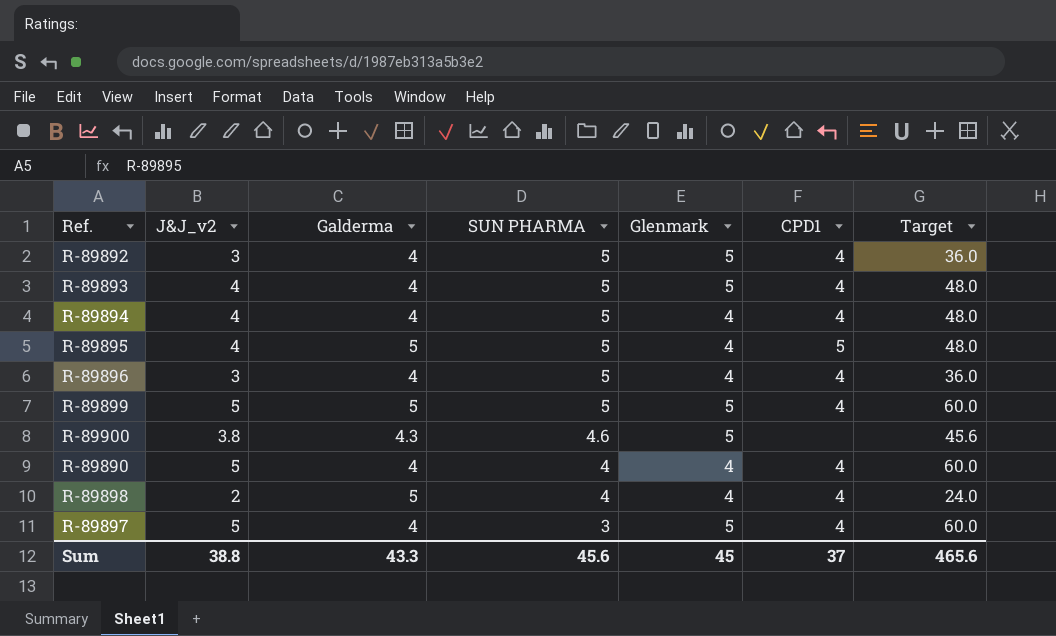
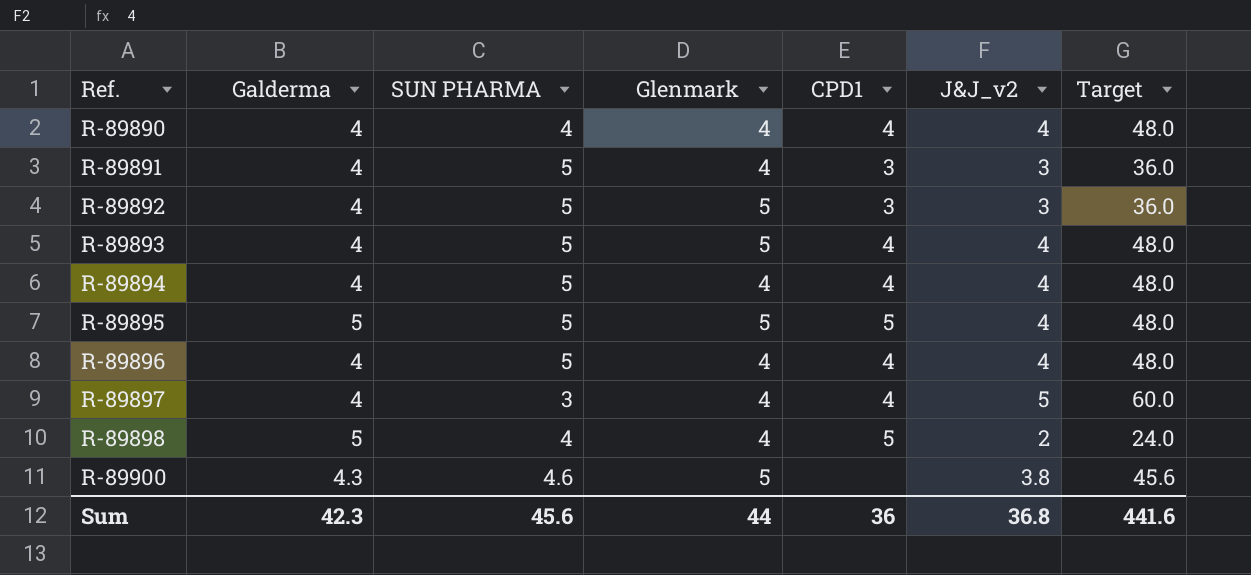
row order: SUN PHARMA descending -> Ref. ascending
column J&J_v2 | position: 2 -> 6
row R-89899: 5 | 5 | 5 | 5 | 4 | 60.0 -> none
R-89890 | J&J_v2: 5 -> 4
R-89890 | Target: 60.0 -> 48.0
row R-89891: none -> 4 | 5 | 4 | 3 | 3 | 36.0
R-89892 | CPD1: 4 -> 3
R-89895 | Glenmark: 4 -> 5
R-89896 | J&J_v2: 3 -> 4
R-89896 | Target: 36.0 -> 48.0
R-89897 | Glenmark: 5 -> 4
R-89898 | CPD1: 4 -> 5
Sum | Galderma: 43.3 -> 42.3
Sum | Glenmark: 45 -> 44
Sum | CPD1: 37 -> 36
Sum | J&J_v2: 38.8 -> 36.8
Sum | Target: 465.6 -> 441.6

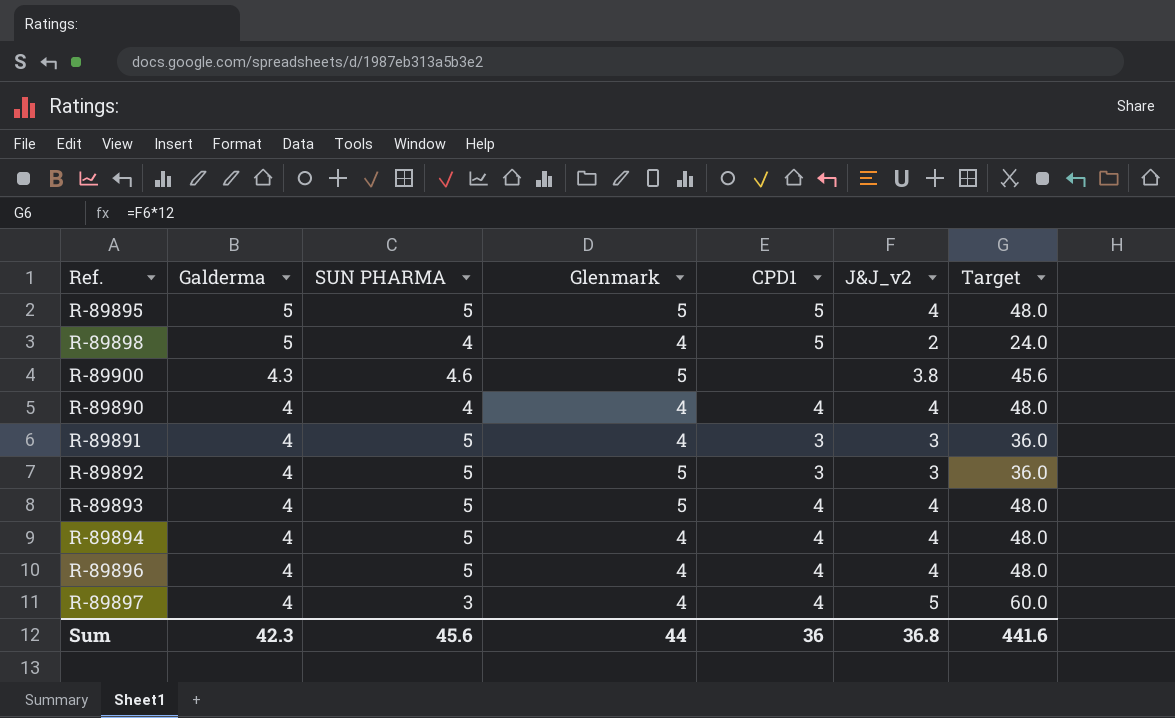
row order: Ref. ascending -> Galderma descending

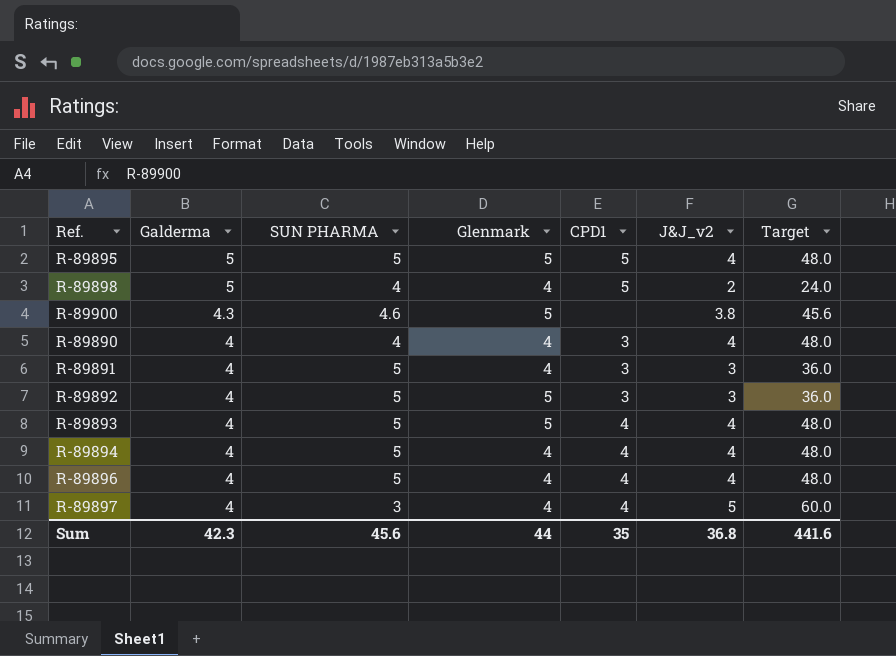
R-89890 | CPD1: 4 -> 3
Sum | CPD1: 36 -> 35

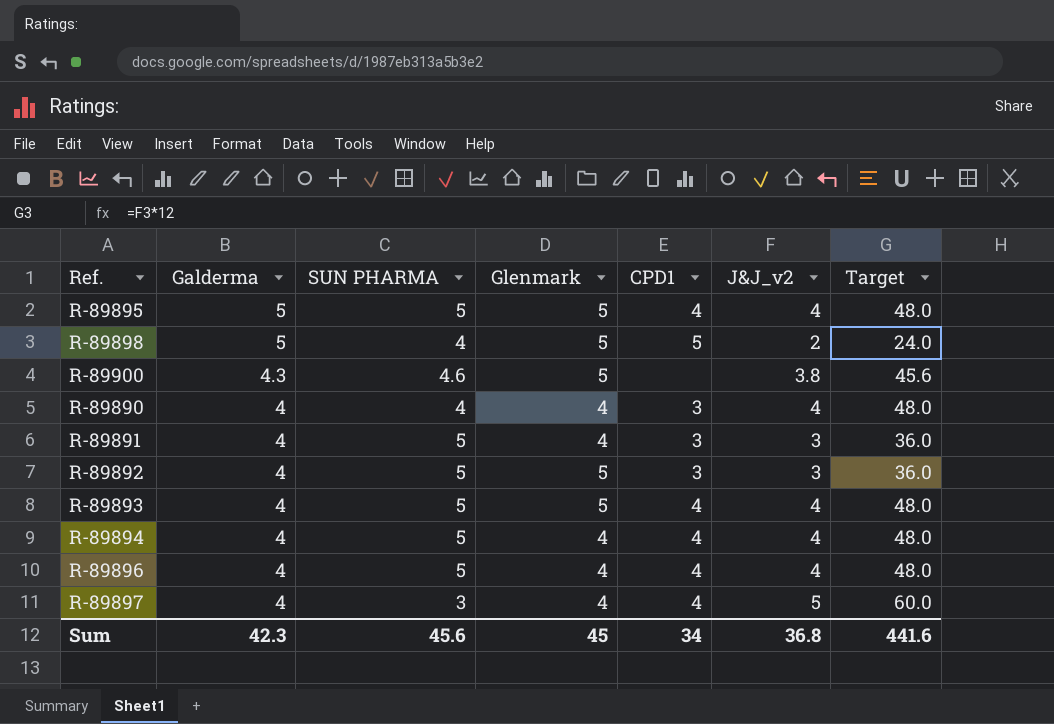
R-89895 | CPD1: 5 -> 4
R-89898 | Glenmark: 4 -> 5
Sum | Glenmark: 44 -> 45
Sum | CPD1: 35 -> 34

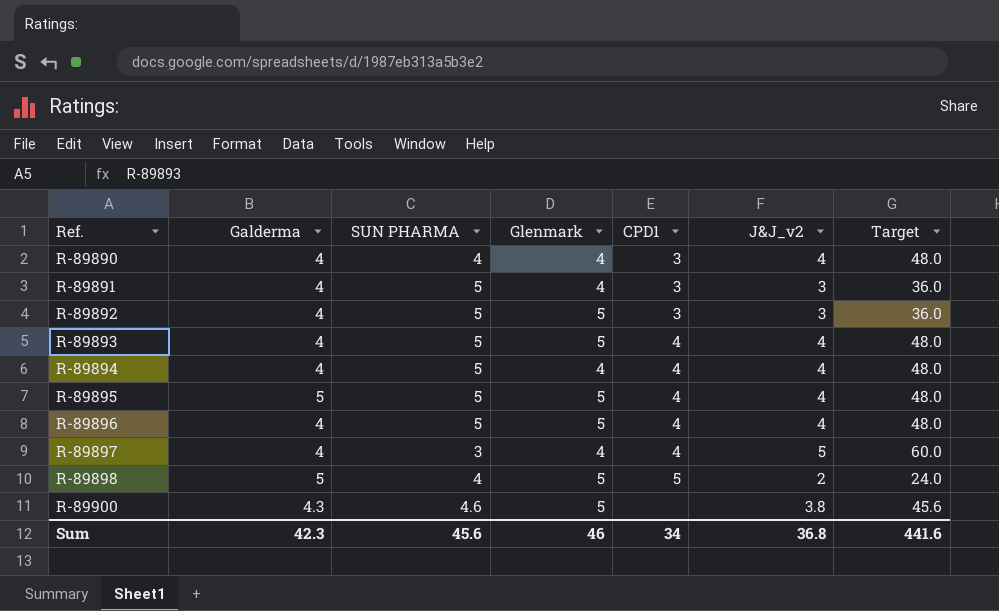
row order: Galderma descending -> Ref. ascending
R-89896 | Glenmark: 4 -> 5
Sum | Glenmark: 45 -> 46

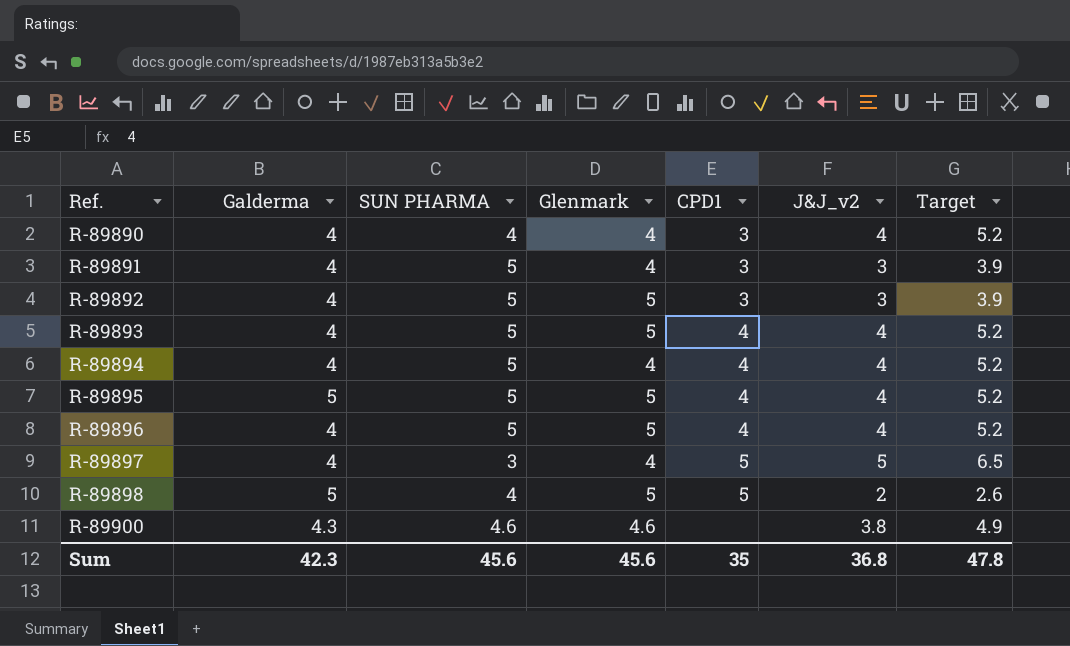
column Target | formula: [J&J_v2] * 12 -> [J&J_v2] * 1.3
R-89897 | CPD1: 4 -> 5
R-89900 | Glenmark: 5 -> 4.6
Sum | Glenmark: 46 -> 45.6
Sum | CPD1: 34 -> 35
Sum | Target: 441.6 -> 47.8

